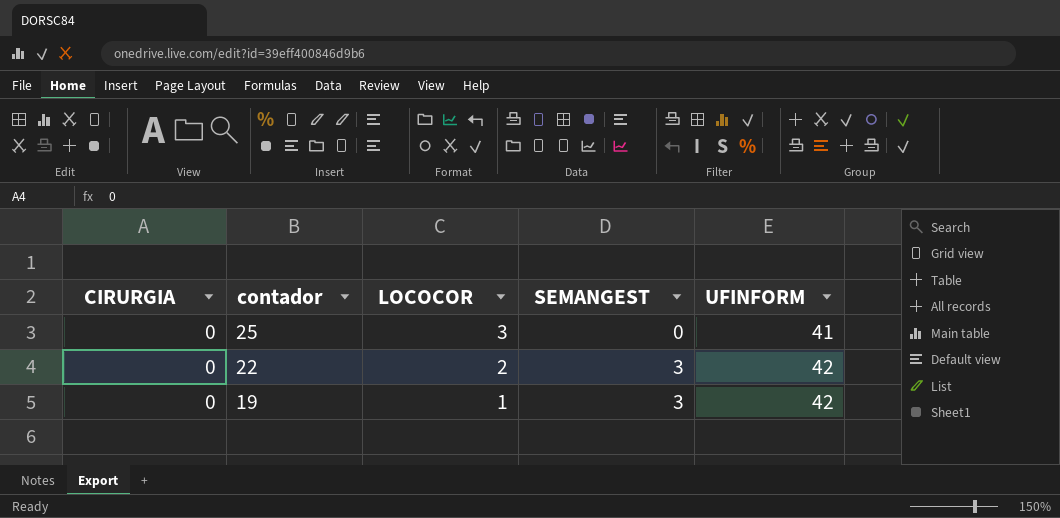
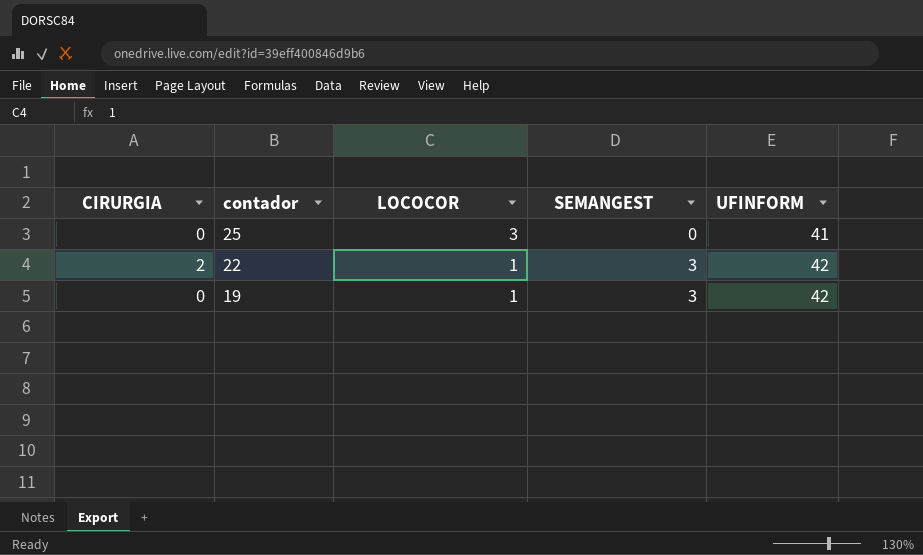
22 | CIRURGIA: 0 -> 2
22 | LOCOCOR: 2 -> 1

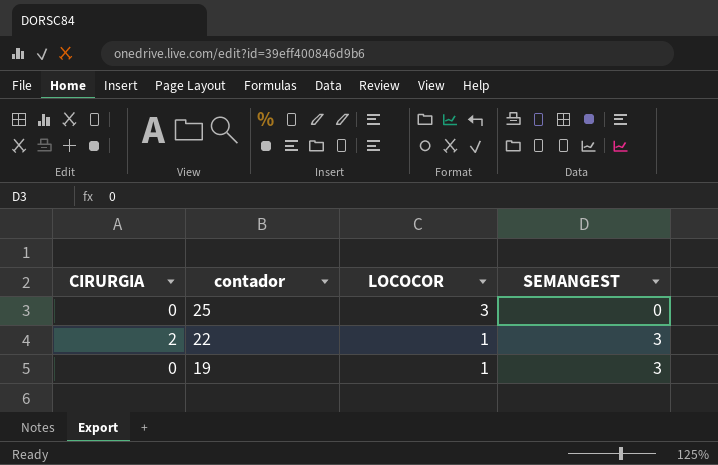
column UFINFORM | position: 5 -> none

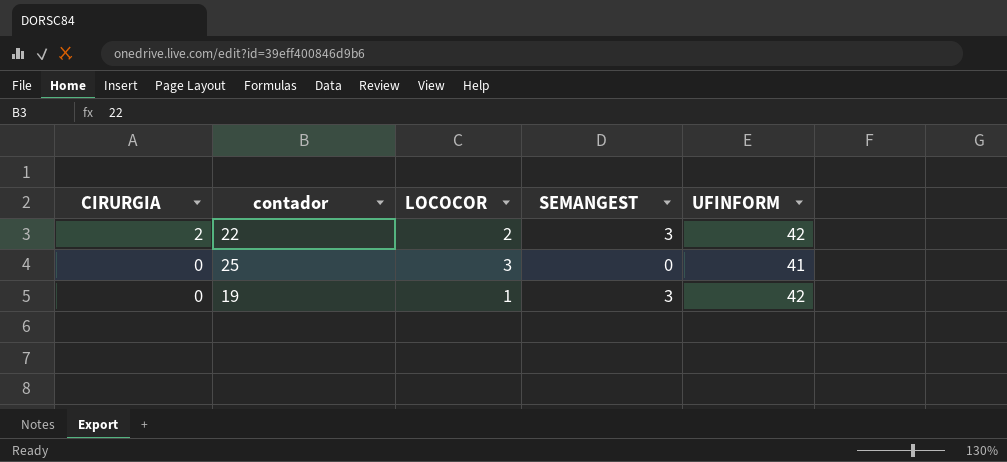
row order: contador descending -> CIRURGIA descending
column UFINFORM | position: none -> 5
22 | LOCOCOR: 1 -> 2

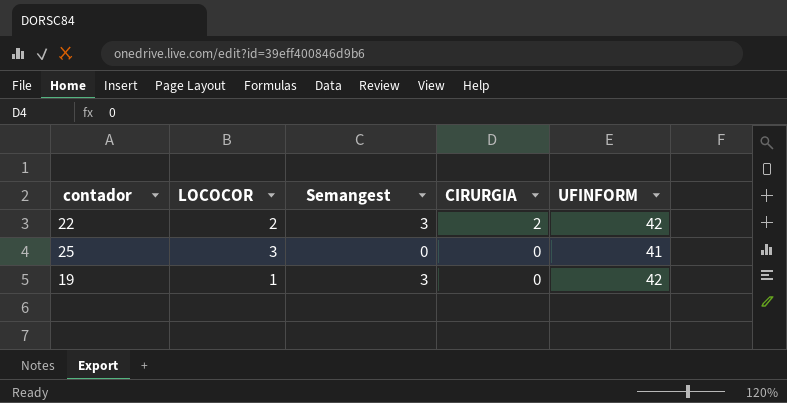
column name: SEMANGEST -> Semangest
column CIRURGIA | position: 1 -> 4

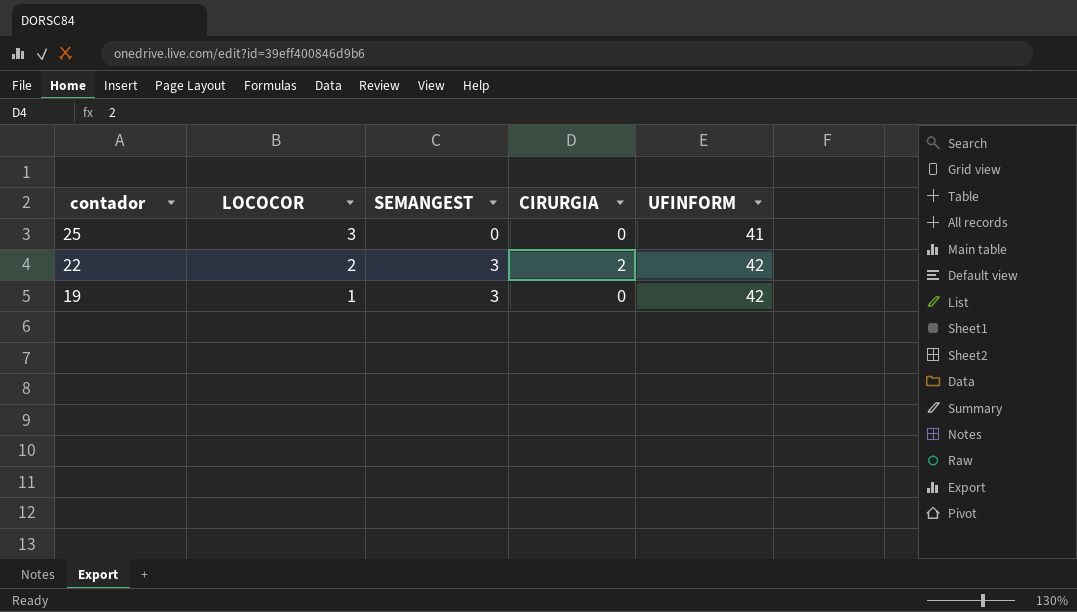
row order: CIRURGIA descending -> contador descending
column name: Semangest -> SEMANGEST

